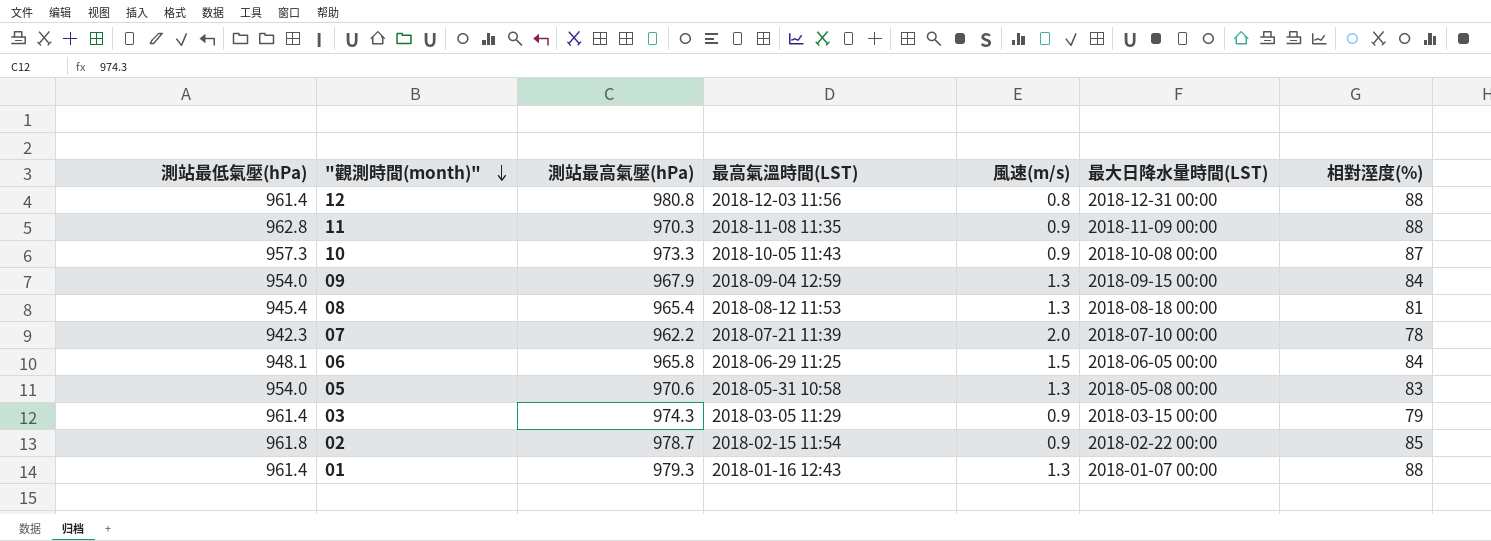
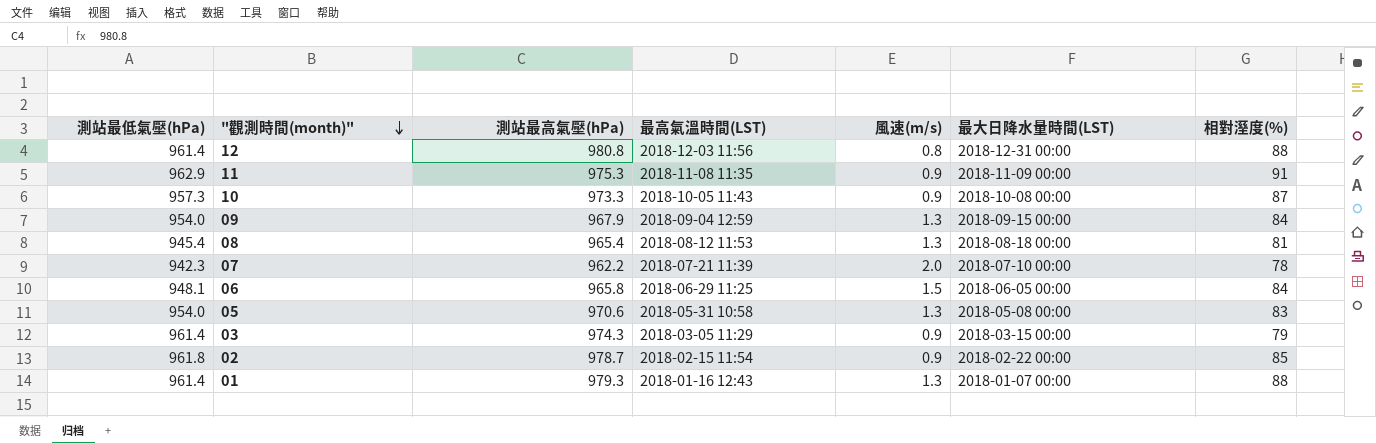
11 | 測站最低氣壓(hPa): 962.8 -> 962.9
11 | 測站最高氣壓(hPa): 970.3 -> 975.3
11 | 相對溼度(%): 88 -> 91

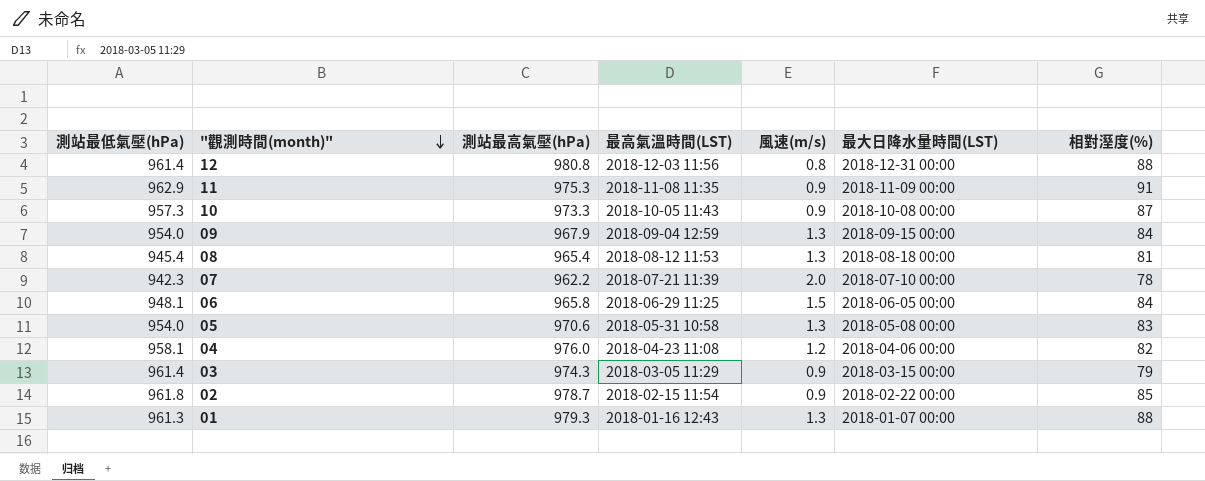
row 04: none -> 958.1 | 976.0 | 2018-04-23 11:08 | 1.2 | 2018-04-06 00:00 | 82
01 | 測站最低氣壓(hPa): 961.4 -> 961.3

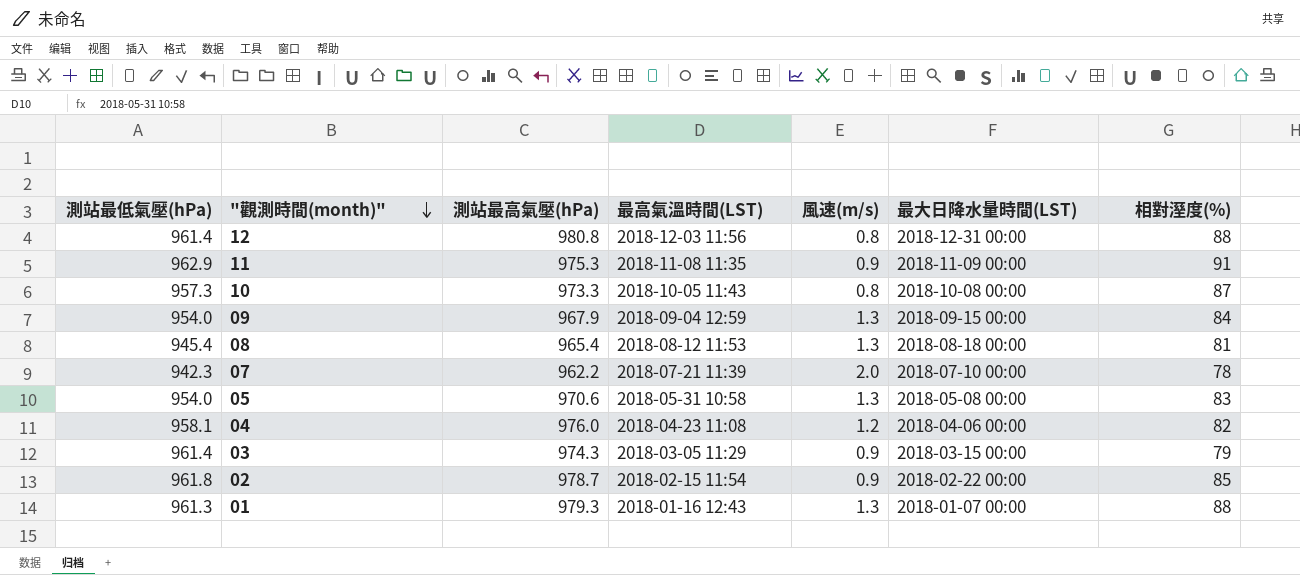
row 06: 948.1 | 965.8 | 2018-06-29 11:25 | 1.5 | 2018-06-05 00:00 | 84 -> none
10 | 風速(m/s): 0.9 -> 0.8

